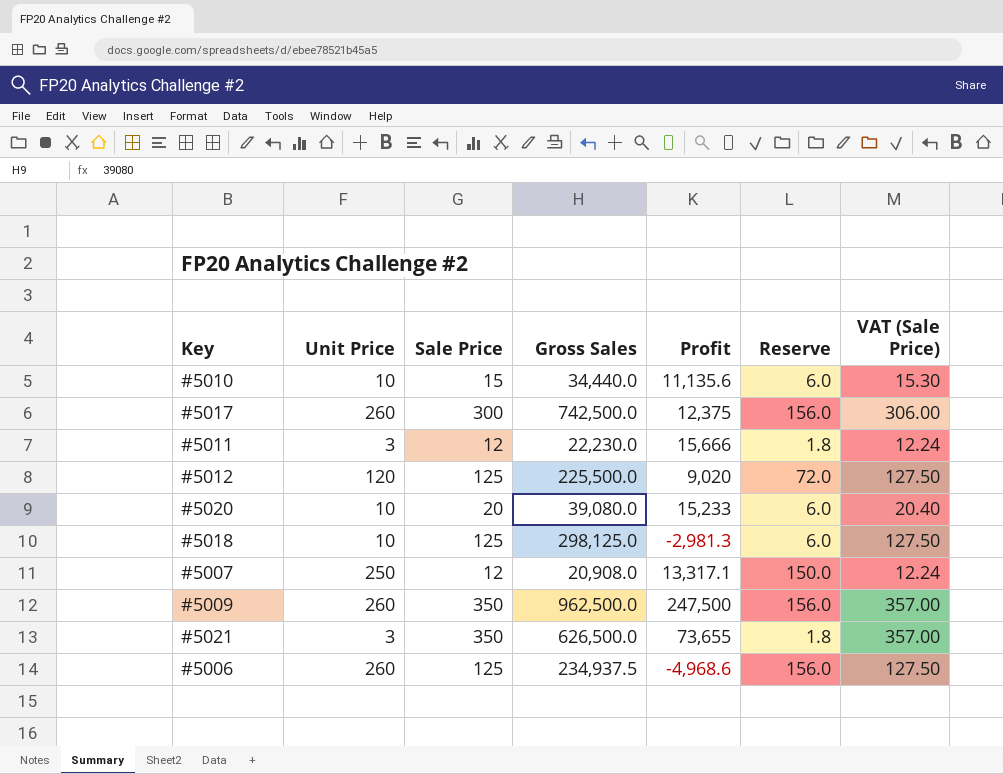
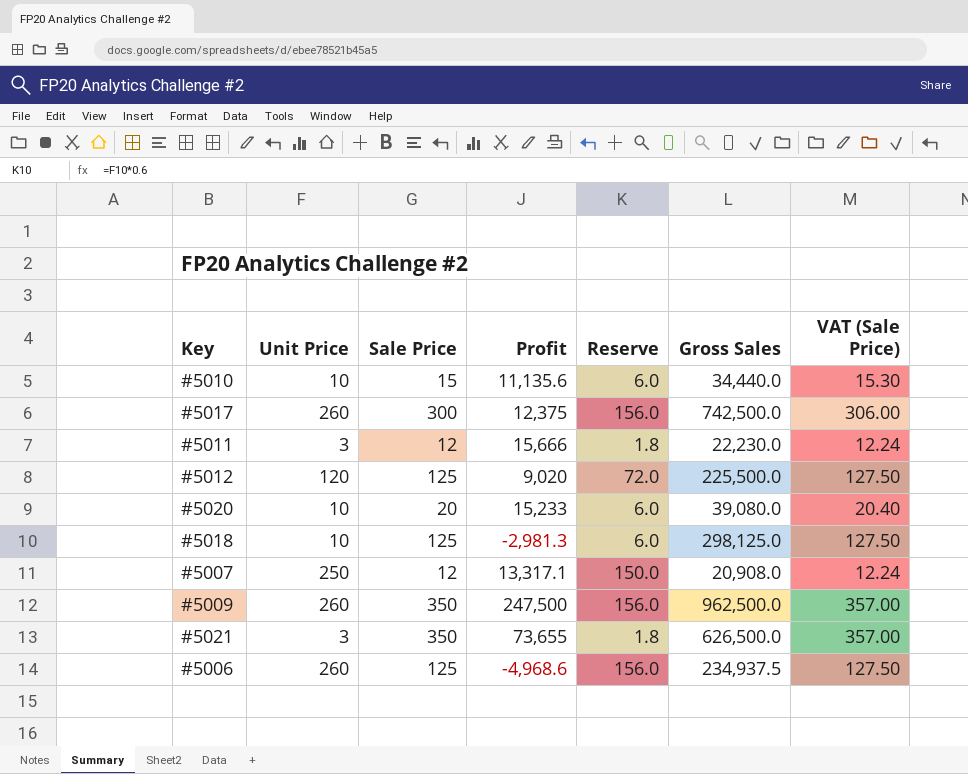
column Gross Sales | position: 4 -> 6

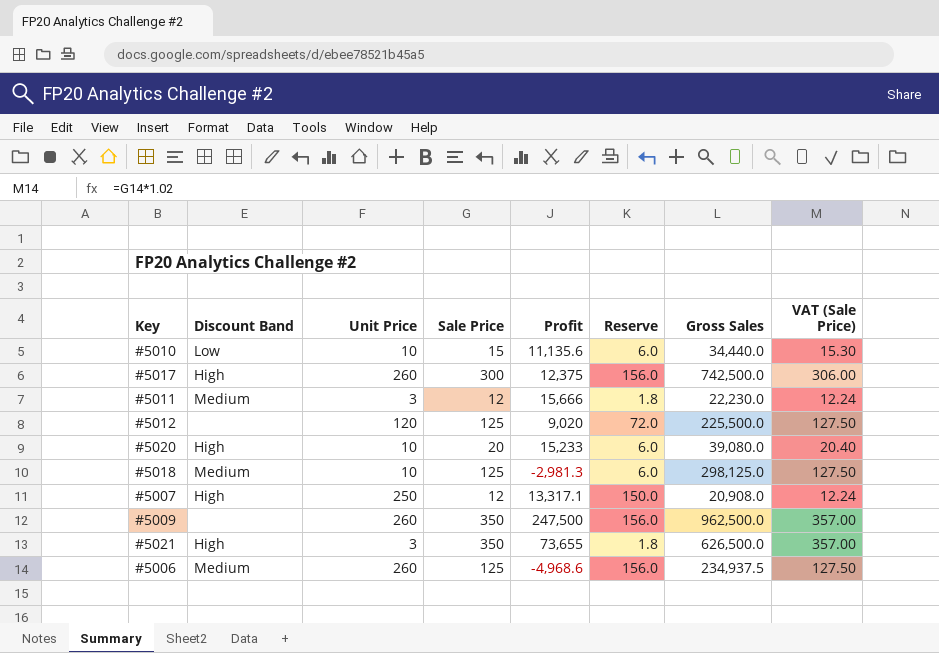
column Discount Band | position: none -> 2

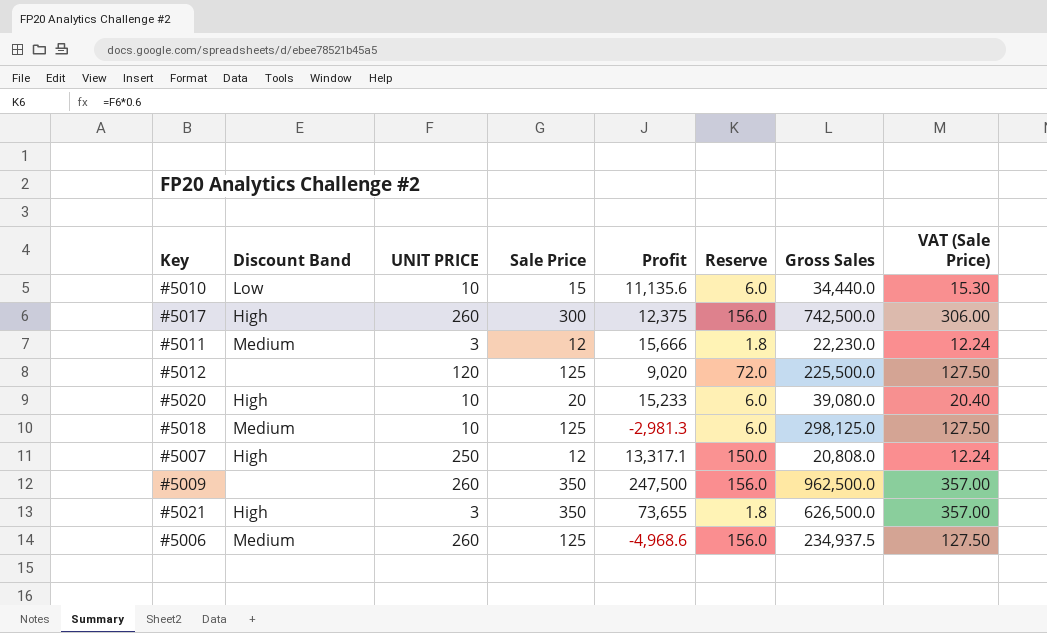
column name: Unit Price -> UNIT PRICE
#5007 | Gross Sales: 20,908.0 -> 20,808.0

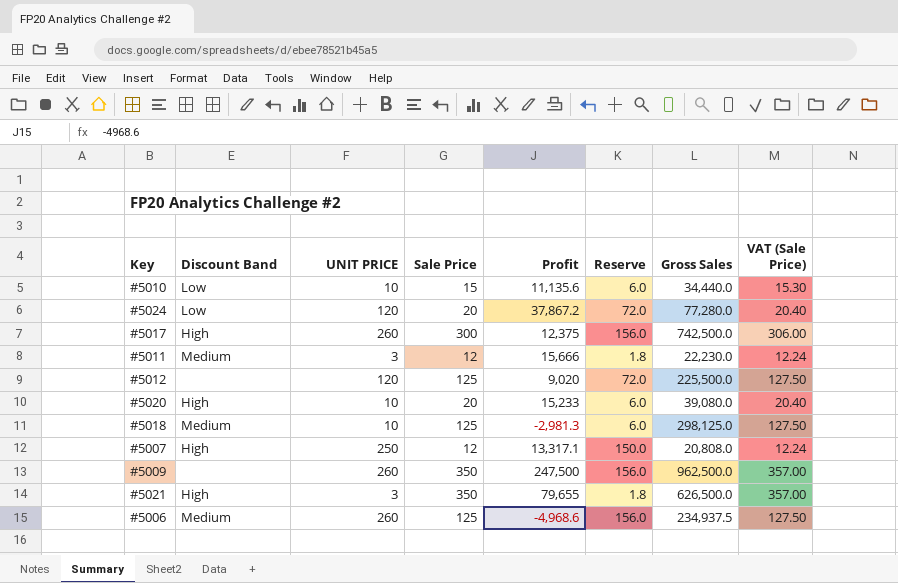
row #5024: none -> Low | 120 | 20 | 37,867.2 | 72.0 | 77,280.0 | 20.40
#5021 | Profit: 73,655 -> 79,655

